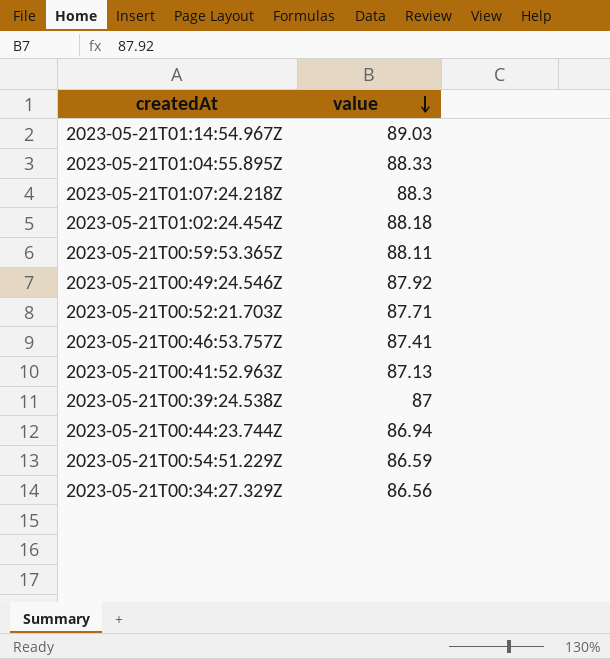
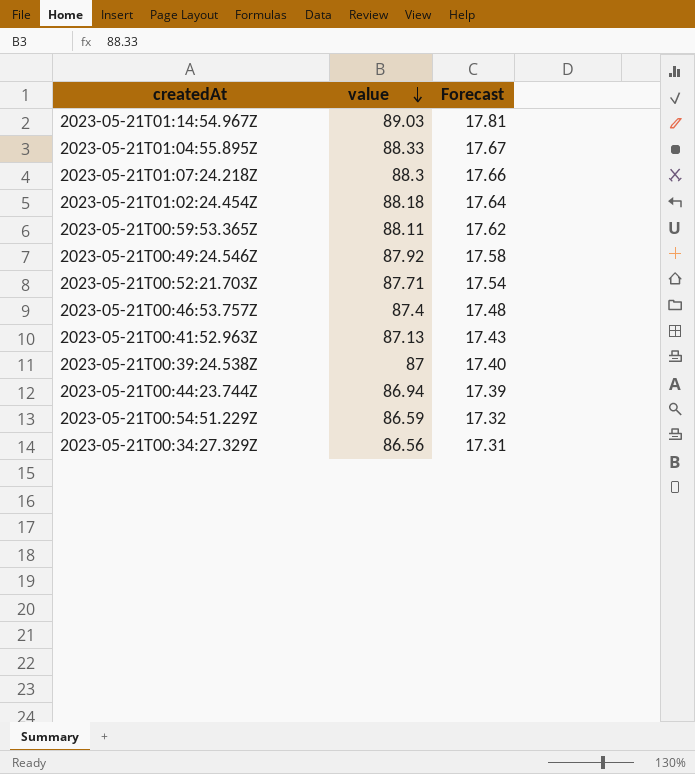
column Forecast | formula: none -> [value] * 0.2
2023-05-21T00:46:53.757Z | value: 87.41 -> 87.4

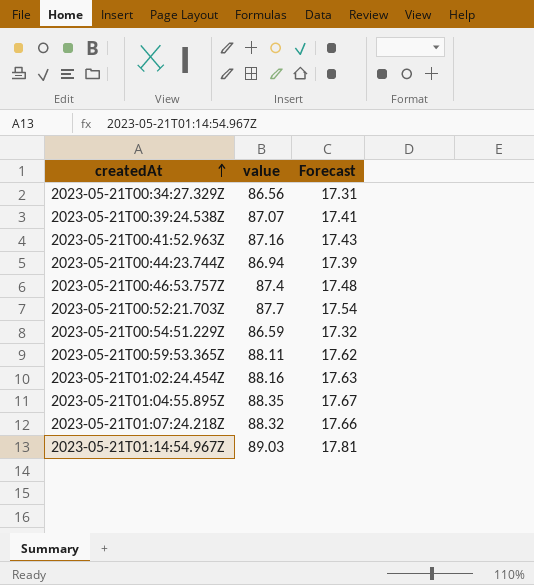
row order: value descending -> createdAt ascending
row 2023-05-21T00:49:24.546Z: 87.92 | 17.58 -> none
2023-05-21T00:39:24.538Z | value: 87 -> 87.07
2023-05-21T00:39:24.538Z | Forecast: 17.40 -> 17.41
2023-05-21T00:41:52.963Z | value: 87.13 -> 87.16
2023-05-21T00:52:21.703Z | value: 87.71 -> 87.7
2023-05-21T01:02:24.454Z | value: 88.18 -> 88.16
2023-05-21T01:02:24.454Z | Forecast: 17.64 -> 17.63
2023-05-21T01:04:55.895Z | value: 88.33 -> 88.35
2023-05-21T01:07:24.218Z | value: 88.3 -> 88.32

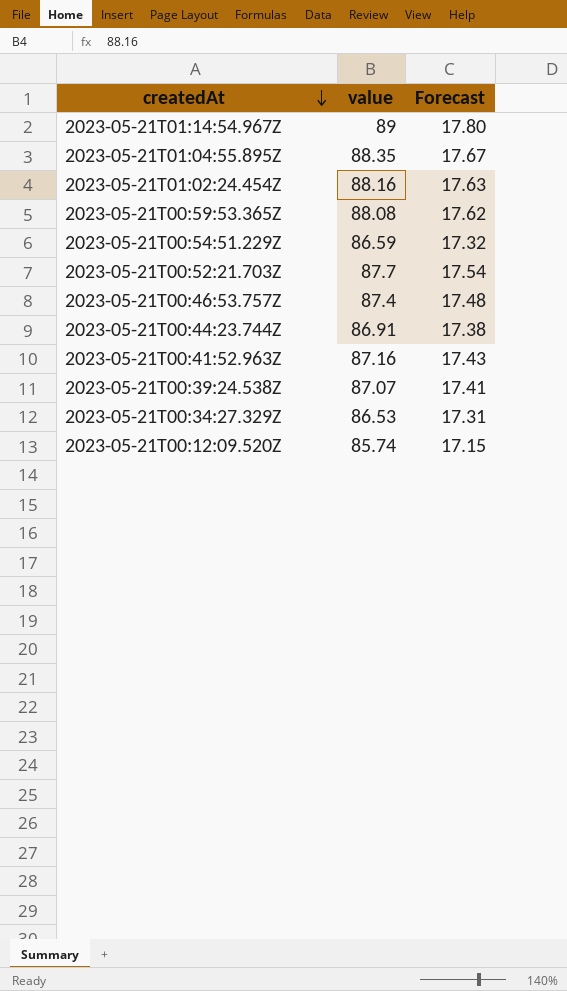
row order: createdAt ascending -> createdAt descending
row 2023-05-21T01:07:24.218Z: 88.32 | 17.66 -> none
2023-05-21T01:14:54.967Z | value: 89.03 -> 89
2023-05-21T01:14:54.967Z | Forecast: 17.81 -> 17.80
2023-05-21T00:59:53.365Z | value: 88.11 -> 88.08
2023-05-21T00:44:23.744Z | value: 86.94 -> 86.91
2023-05-21T00:44:23.744Z | Forecast: 17.39 -> 17.38
2023-05-21T00:34:27.329Z | value: 86.56 -> 86.53
row 2023-05-21T00:12:09.520Z: none -> 85.74 | 17.15

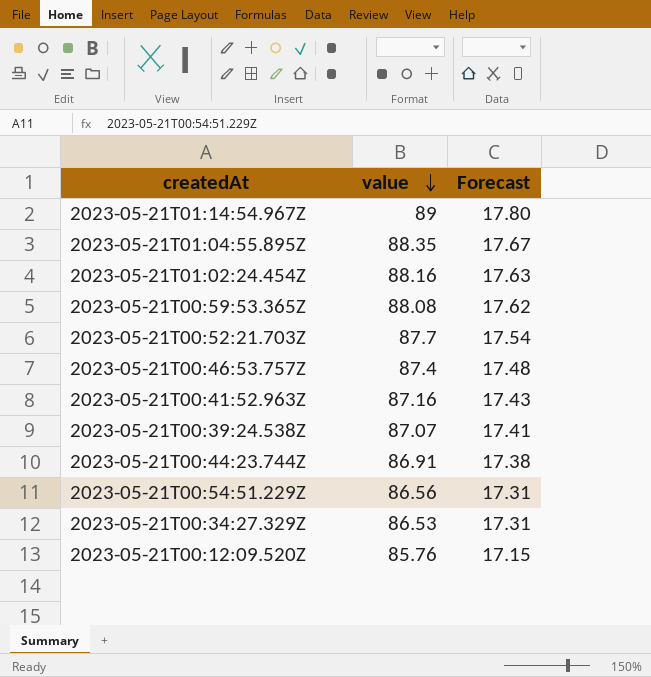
row order: createdAt descending -> value descending
2023-05-21T00:54:51.229Z | value: 86.59 -> 86.56
2023-05-21T00:54:51.229Z | Forecast: 17.32 -> 17.31
2023-05-21T00:12:09.520Z | value: 85.74 -> 85.76

